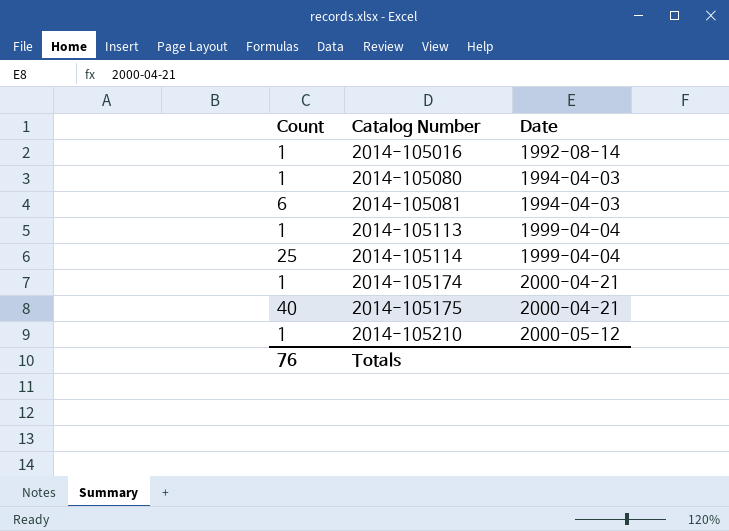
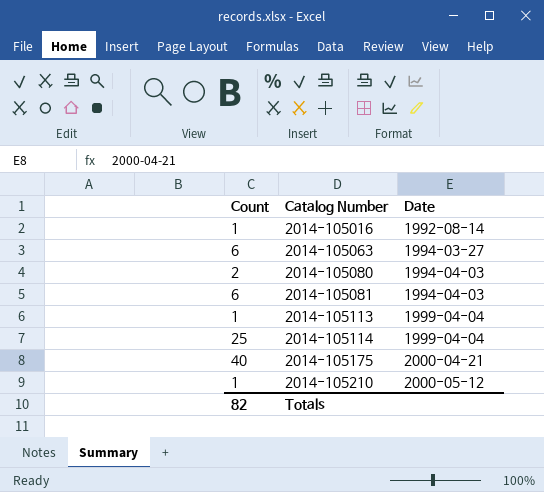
row 2014-105174: 1 | 2000-04-21 -> none
row 2014-105063: none -> 6 | 1994-03-27
2014-105080 | Count: 1 -> 2
Totals | Count: 76 -> 82

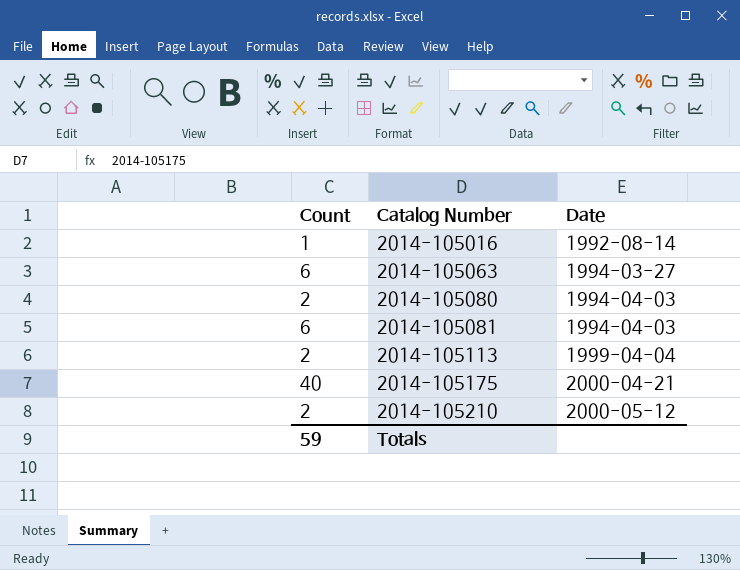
row 2014-105114: 25 | 1999-04-04 -> none
2014-105113 | Count: 1 -> 2
2014-105210 | Count: 1 -> 2
Totals | Count: 82 -> 59

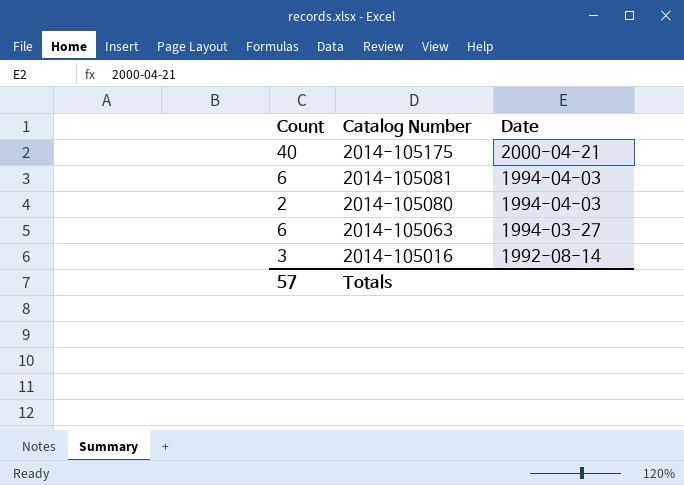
row order: Catalog Number ascending -> Catalog Number descending
row 2014-105113: 2 | 1999-04-04 -> none
row 2014-105210: 2 | 2000-05-12 -> none
2014-105016 | Count: 1 -> 3
Totals | Count: 59 -> 57

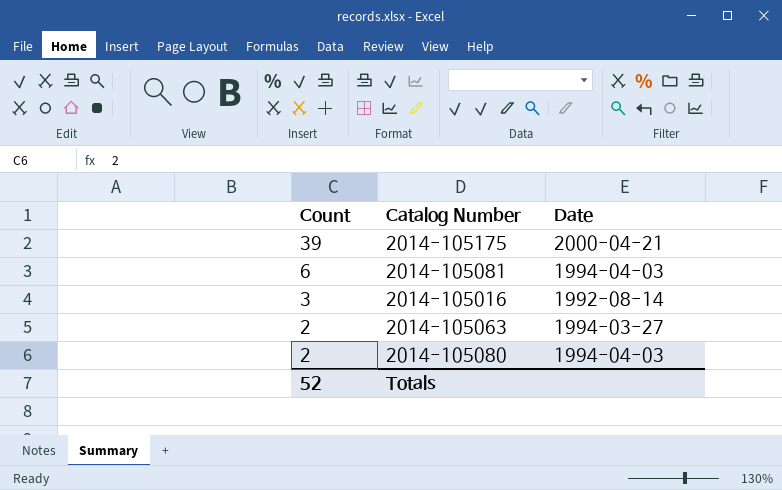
row order: Catalog Number descending -> Count descending
2014-105175 | Count: 40 -> 39
2014-105063 | Count: 6 -> 2
Totals | Count: 57 -> 52

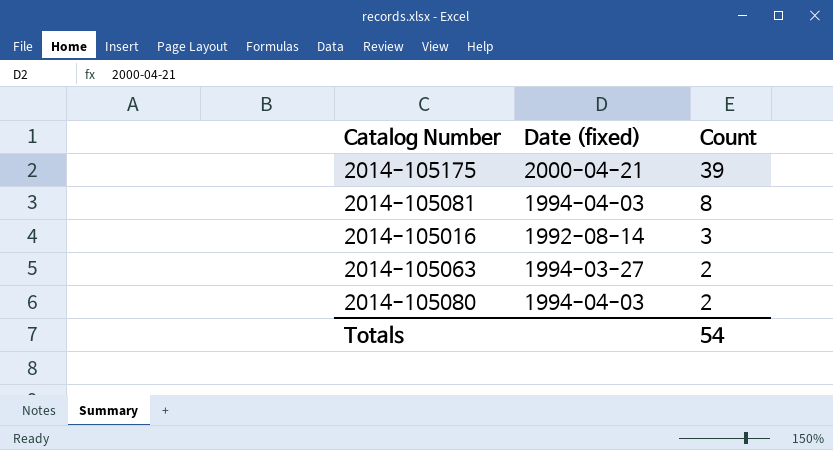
column name: Date -> Date (fixed)
column Count | position: 1 -> 3
2014-105081 | Count: 6 -> 8
Totals | Count: 52 -> 54

